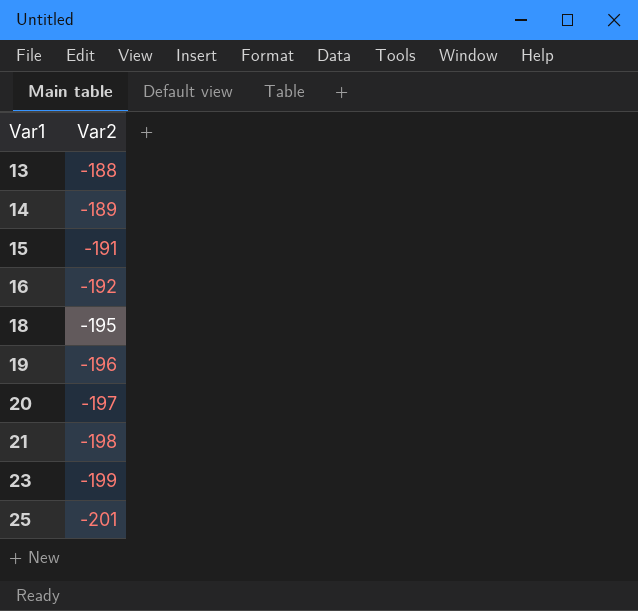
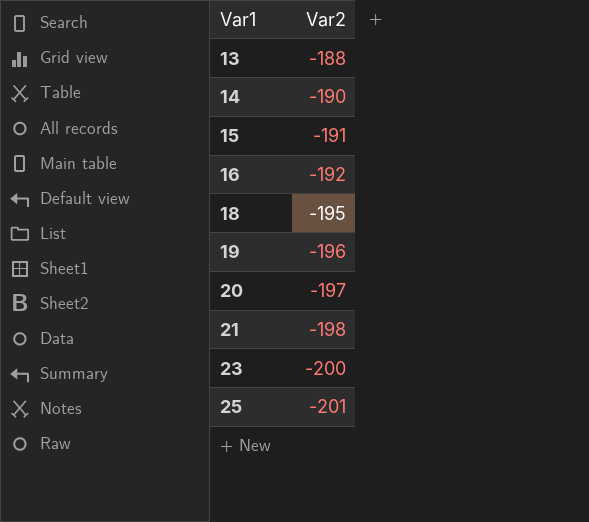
14 | Var2: -189 -> -190
23 | Var2: -199 -> -200

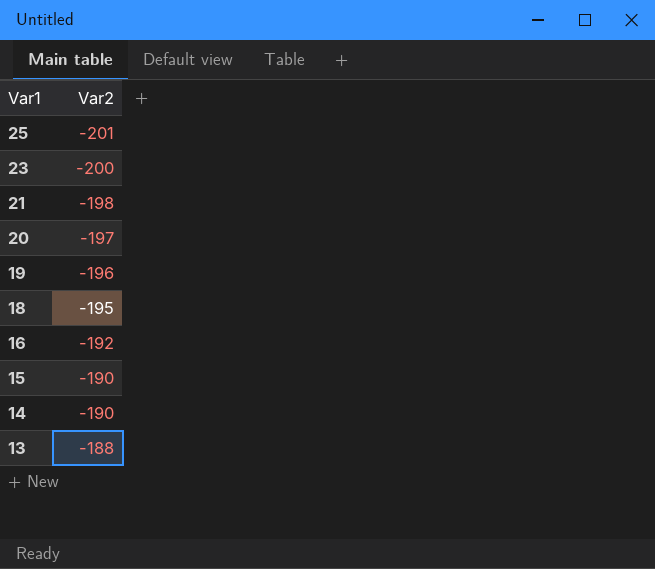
row order: Var1 ascending -> Var1 descending
15 | Var2: -191 -> -190

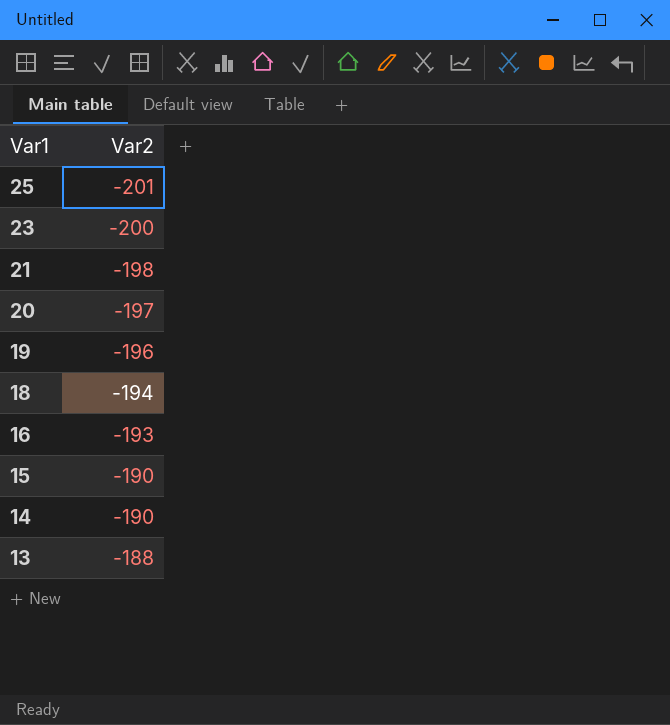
18 | Var2: -195 -> -194
16 | Var2: -192 -> -193

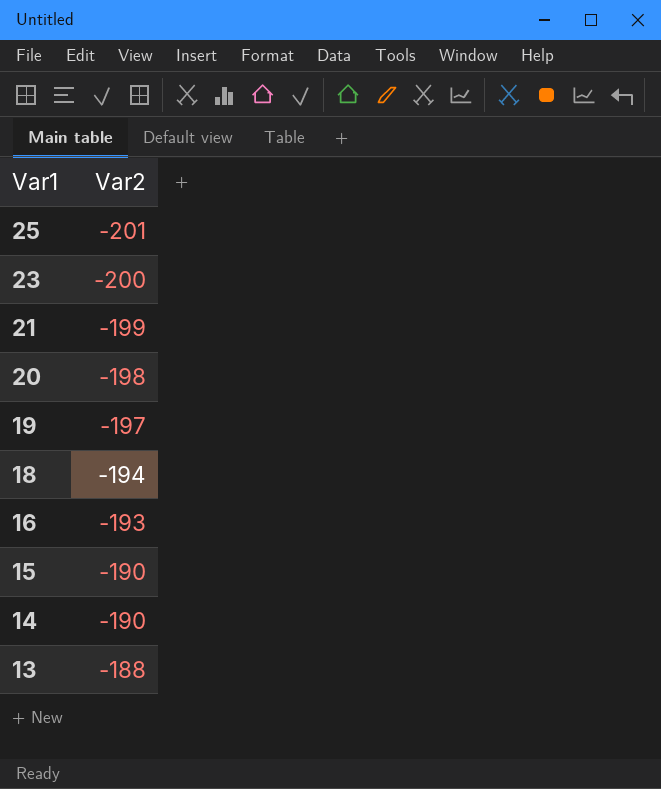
21 | Var2: -198 -> -199
20 | Var2: -197 -> -198
19 | Var2: -196 -> -197

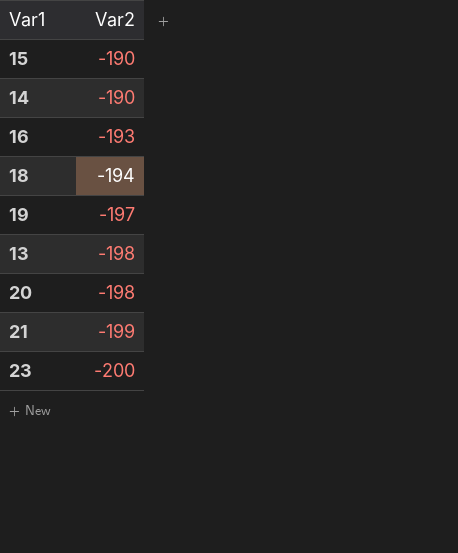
row order: Var1 descending -> Var2 descending
row 25: -201 -> none
13 | Var2: -188 -> -198

